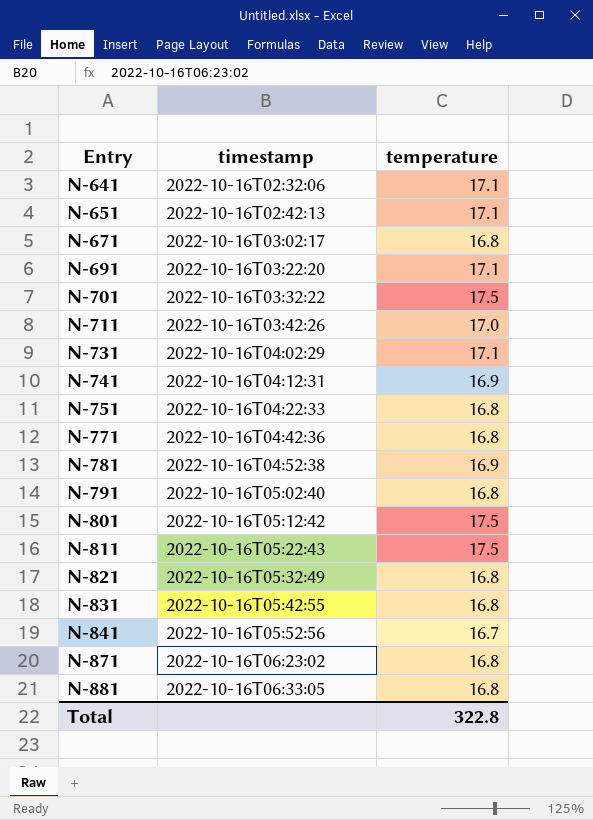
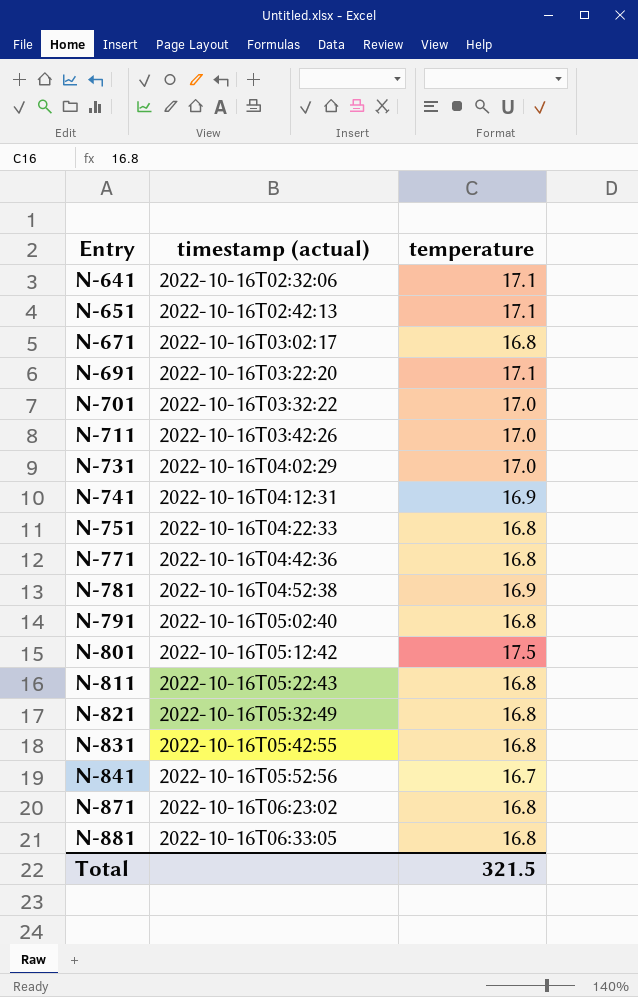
column name: timestamp -> timestamp (actual)
N-701 | temperature: 17.5 -> 17.0
N-731 | temperature: 17.1 -> 17.0
N-811 | temperature: 17.5 -> 16.8
Total | temperature: 322.8 -> 321.5

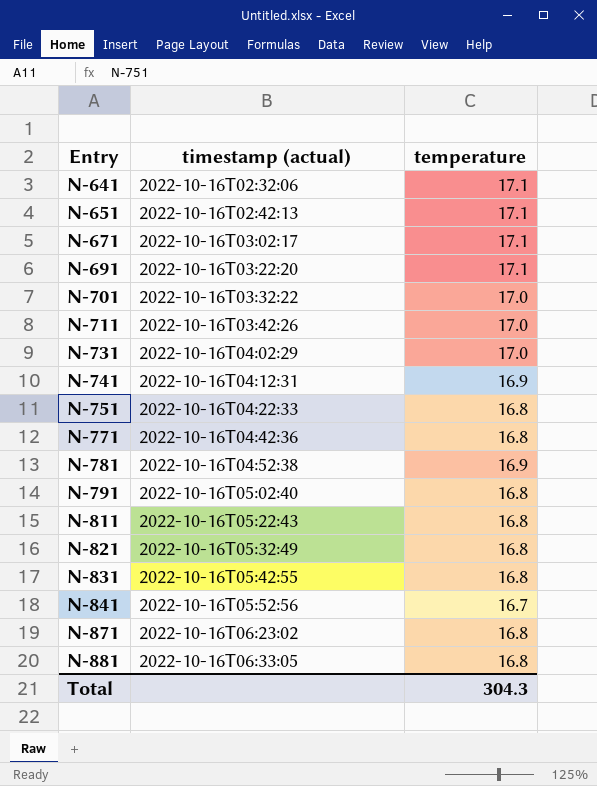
row N-801: 2022-10-16T05:12:42 | 17.5 -> none
N-671 | temperature: 16.8 -> 17.1
Total | temperature: 321.5 -> 304.3

